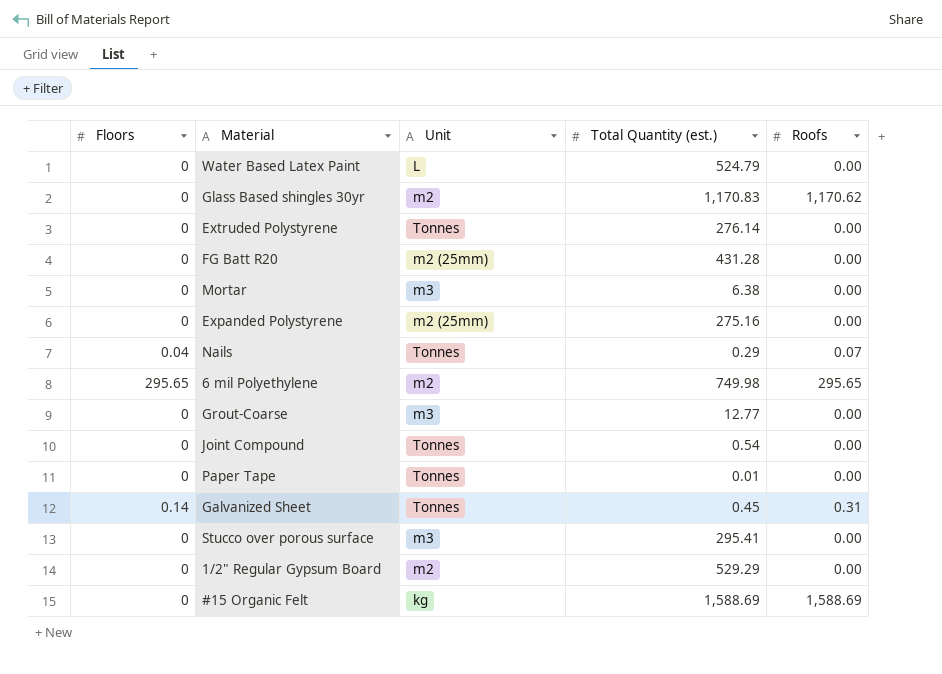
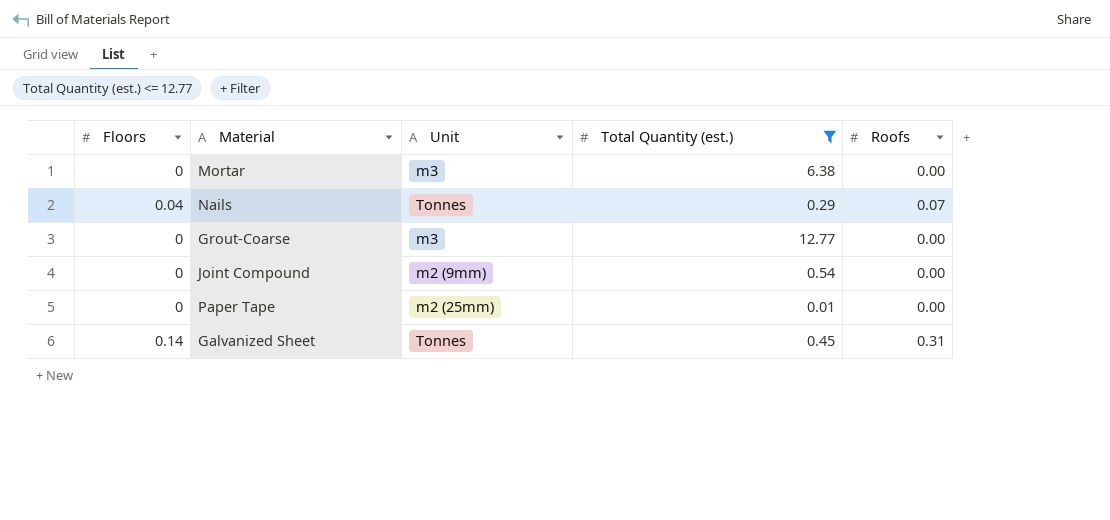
filter: none -> Total Quantity (est.) <= 12.77
Joint Compound | Unit: Tonnes -> m2 (9mm)
Paper Tape | Unit: Tonnes -> m2 (25mm)

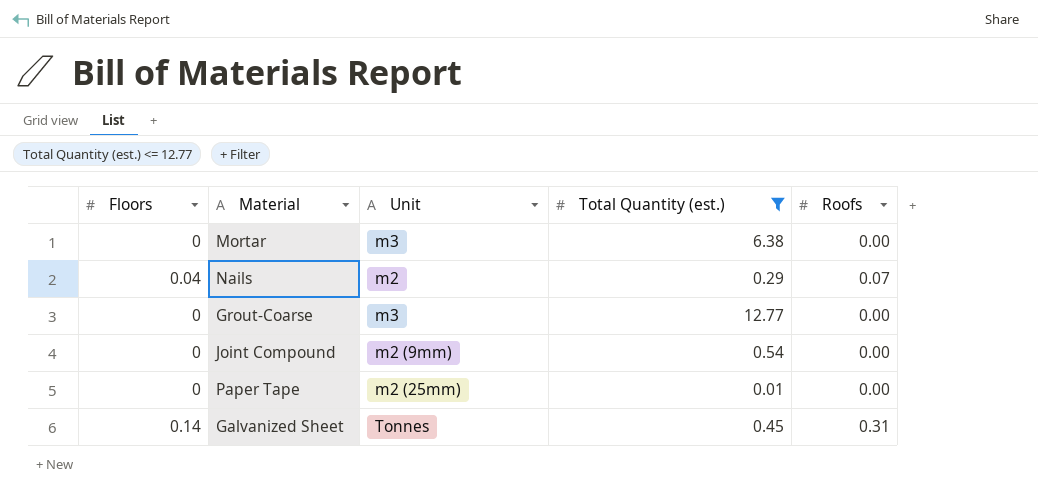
Nails | Unit: Tonnes -> m2

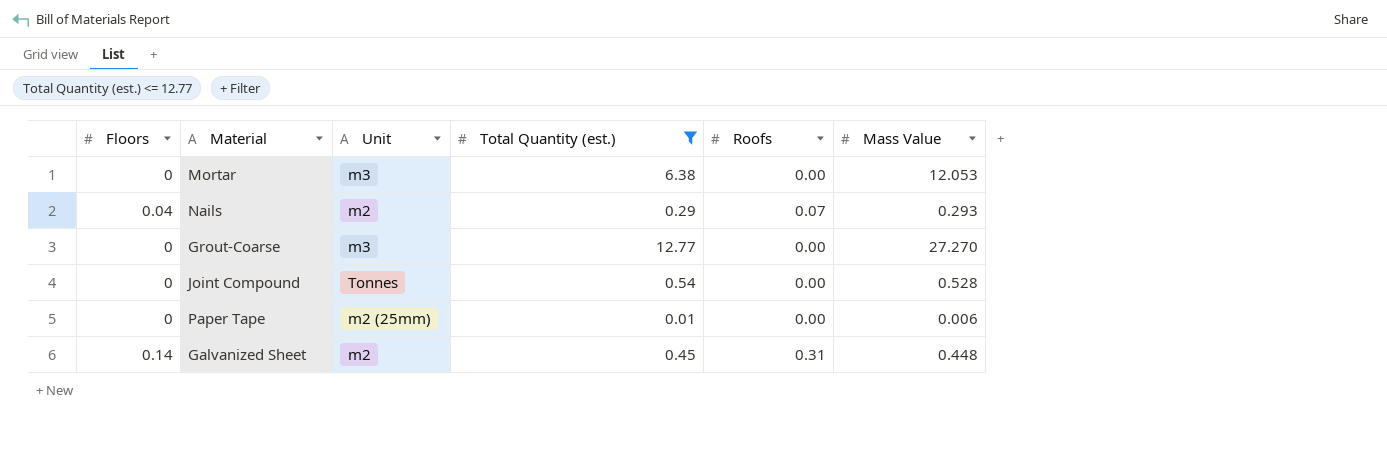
column Mass Value | position: none -> 6
Joint Compound | Unit: m2 (9mm) -> Tonnes
Galvanized Sheet | Unit: Tonnes -> m2

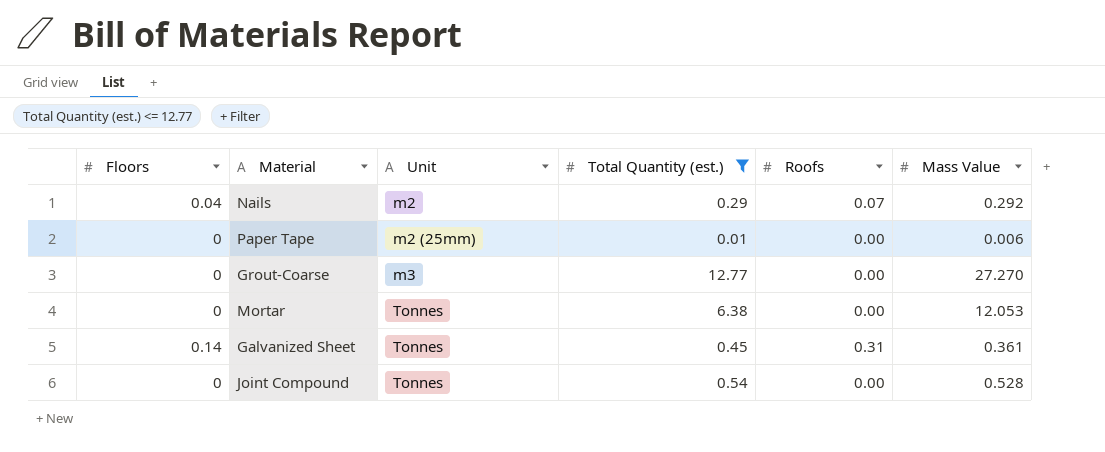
row order: none -> Unit ascending
Nails | Mass Value: 0.293 -> 0.292
Mortar | Unit: m3 -> Tonnes
Galvanized Sheet | Unit: m2 -> Tonnes
Galvanized Sheet | Mass Value: 0.448 -> 0.361

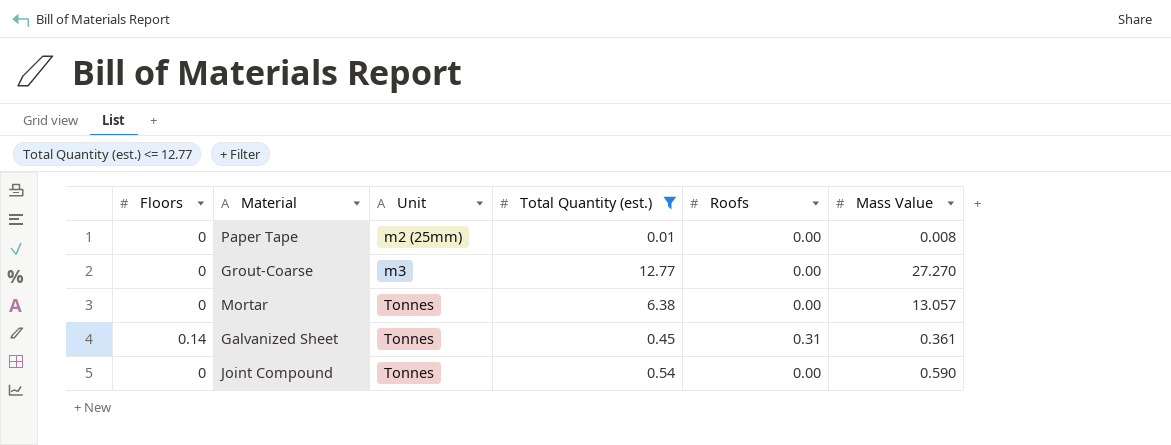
row Nails: 0.04 | m2 | 0.29 | 0.07 | 0.292 -> none
Paper Tape | Mass Value: 0.006 -> 0.008
Mortar | Mass Value: 12.053 -> 13.057
Joint Compound | Mass Value: 0.528 -> 0.590

